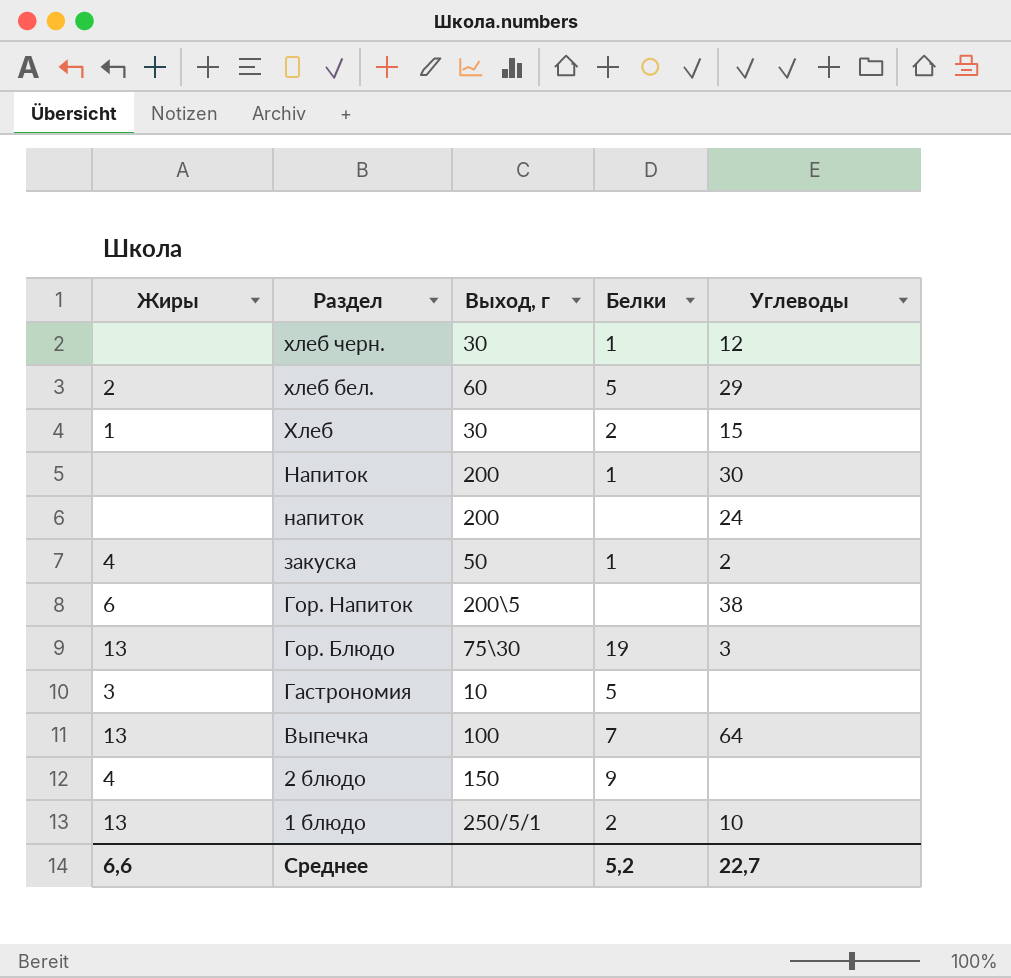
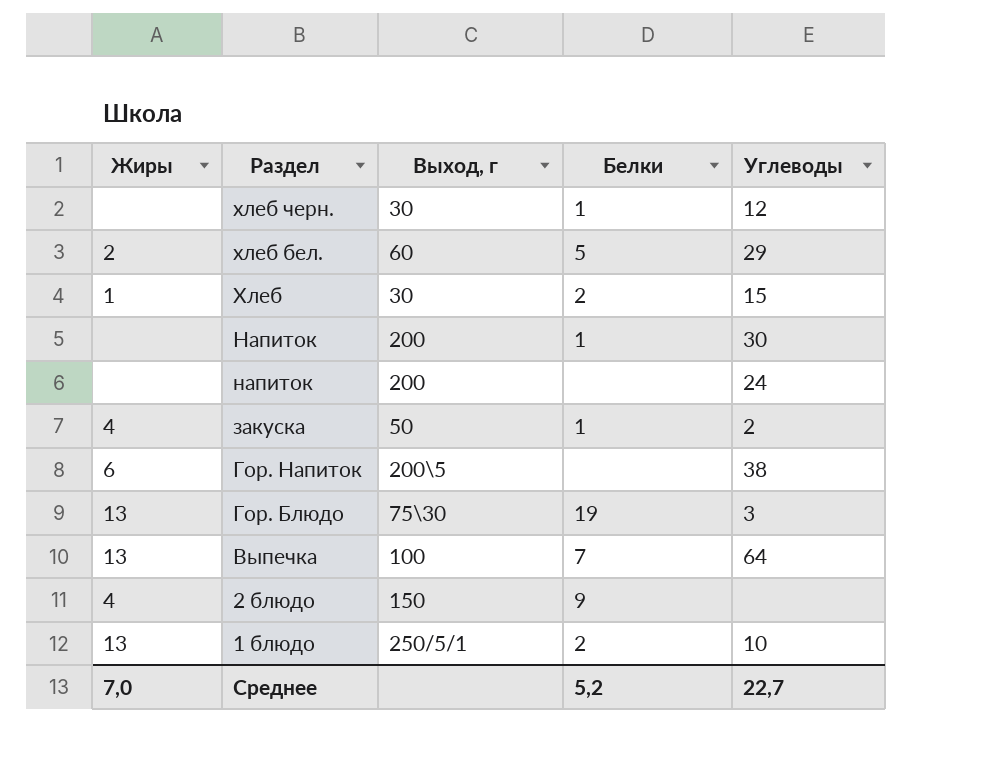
row Гастрономия: 3 | 10 | 5 | none -> none
Среднее | Жиры: 6,6 -> 7,0

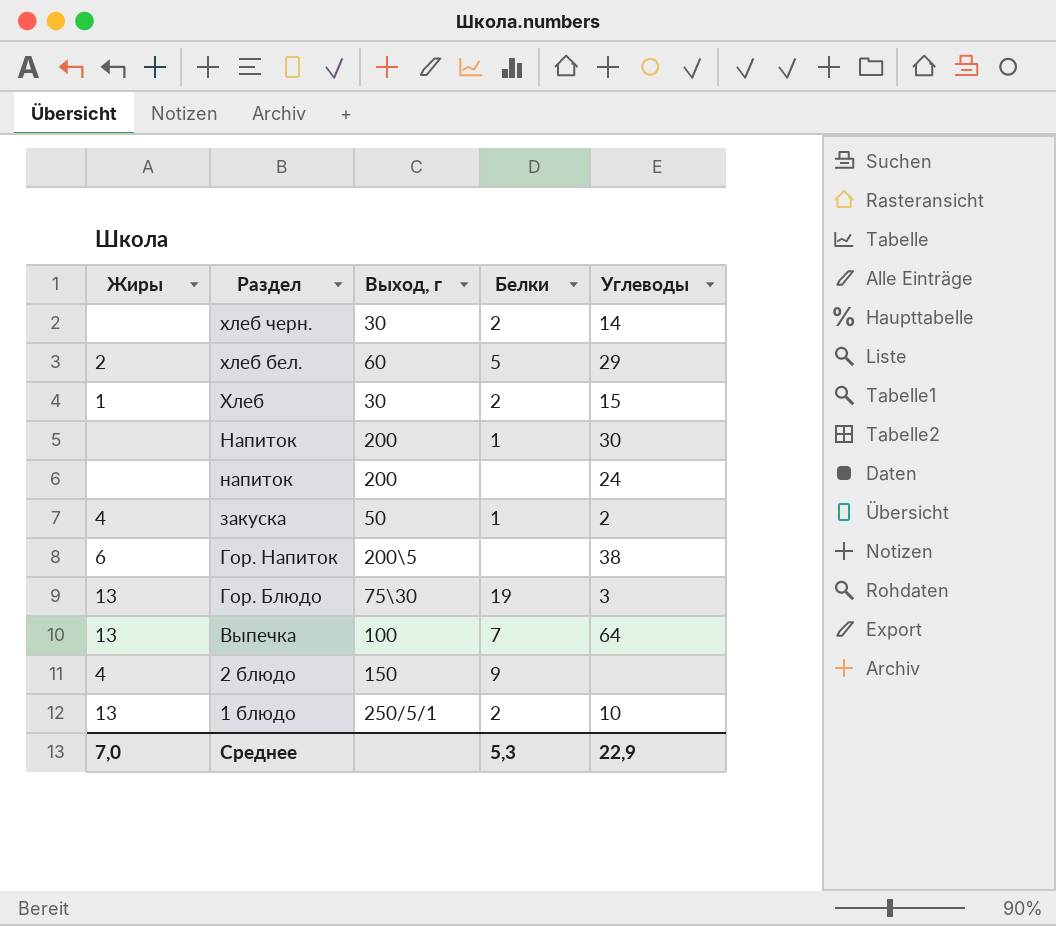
хлеб черн. | Белки: 1 -> 2
хлеб черн. | Углеводы: 12 -> 14
Среднее | Белки: 5,2 -> 5,3
Среднее | Углеводы: 22,7 -> 22,9

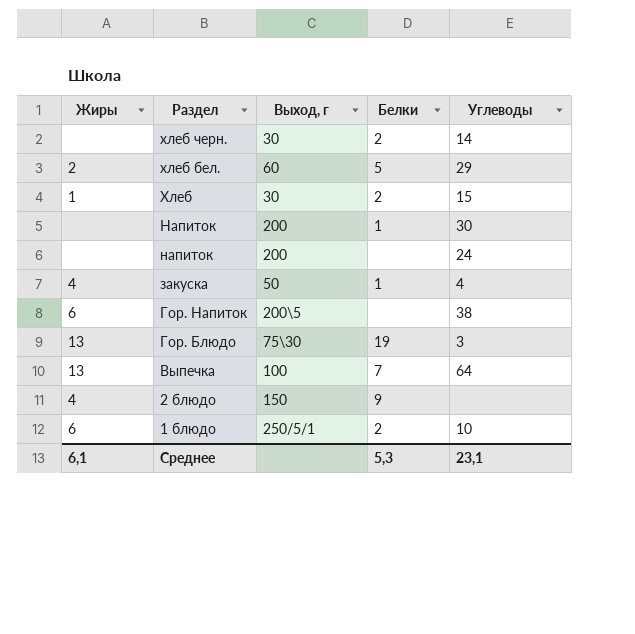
закуска | Углеводы: 2 -> 4
1 блюдо | Жиры: 13 -> 6
Среднее | Жиры: 7,0 -> 6,1
Среднее | Углеводы: 22,9 -> 23,1

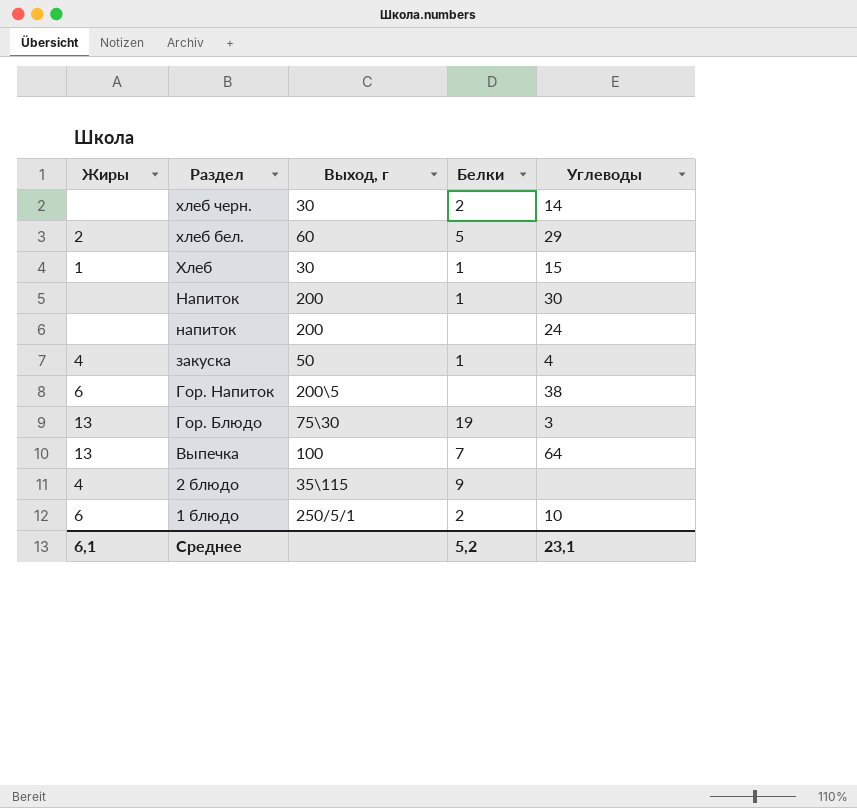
Хлеб | Белки: 2 -> 1
2 блюдо | Выход, г: 150 -> 35\115
Среднее | Белки: 5,3 -> 5,2

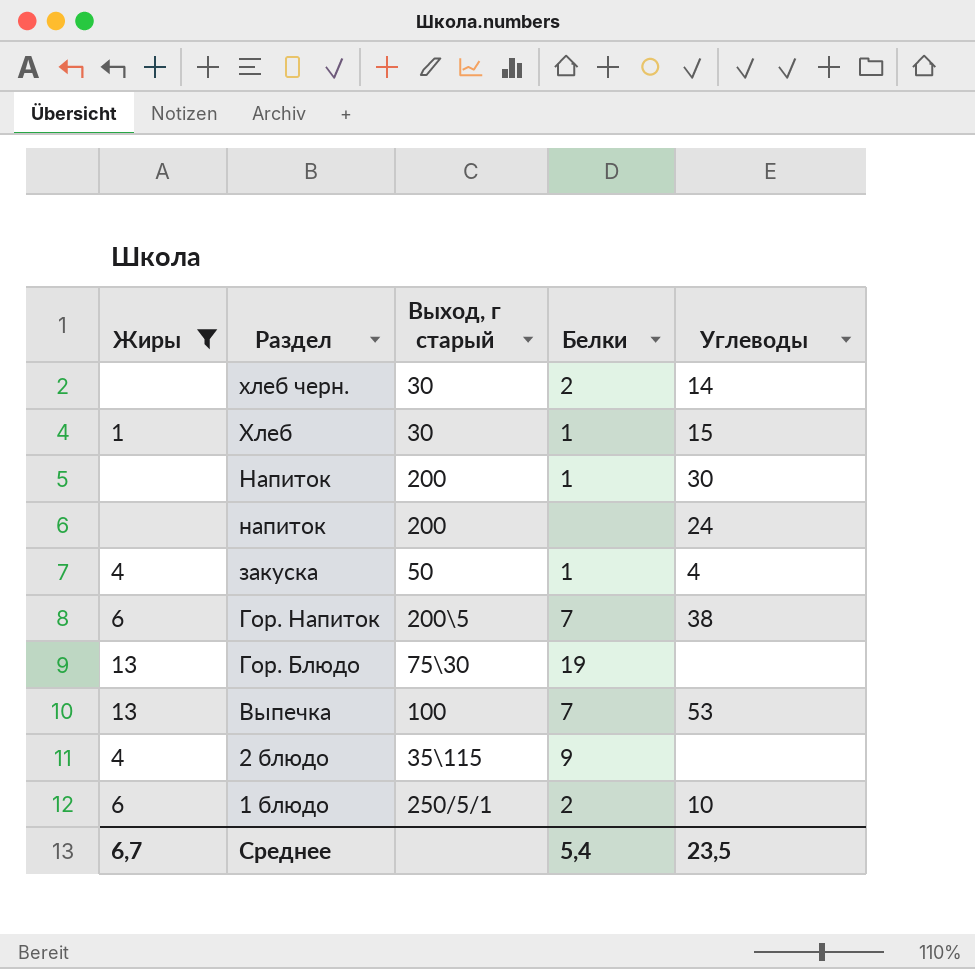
filter: none -> Жиры != 2
column name: Выход, г -> Выход, г старый
Гор. Напиток | Белки: none -> 7
Гор. Блюдо | Углеводы: 3 -> none
Выпечка | Углеводы: 64 -> 53
Среднее | Жиры: 6,1 -> 6,7
Среднее | Белки: 5,2 -> 5,4
Среднее | Углеводы: 23,1 -> 23,5

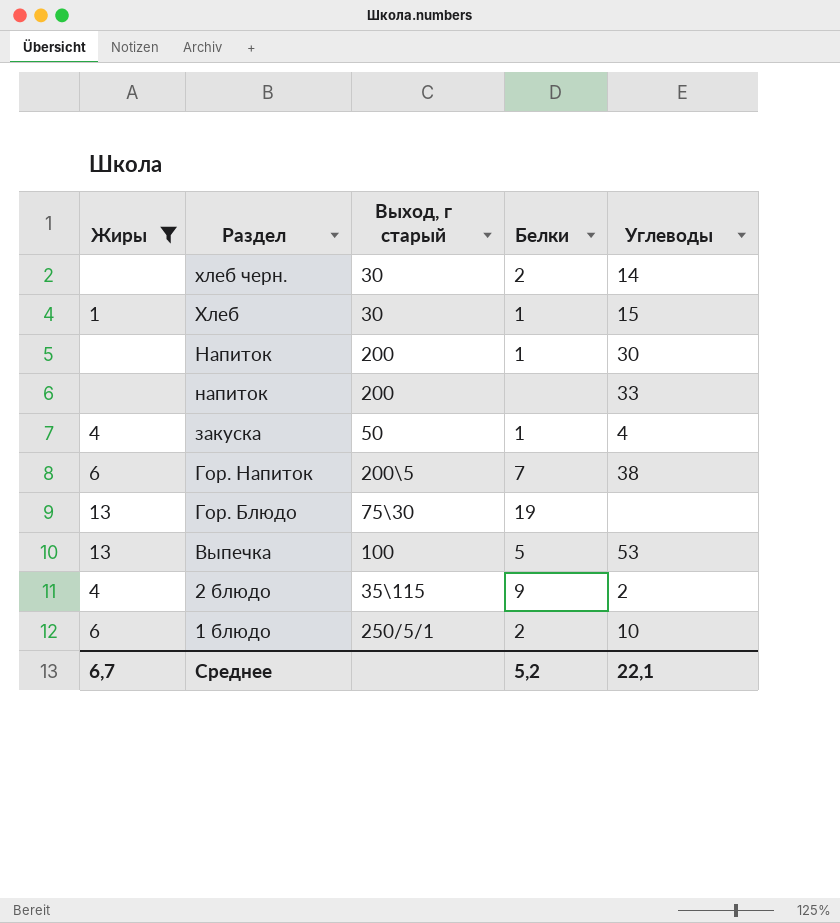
напиток | Углеводы: 24 -> 33
Выпечка | Белки: 7 -> 5
2 блюдо | Углеводы: none -> 2
Среднее | Белки: 5,4 -> 5,2
Среднее | Углеводы: 23,5 -> 22,1

